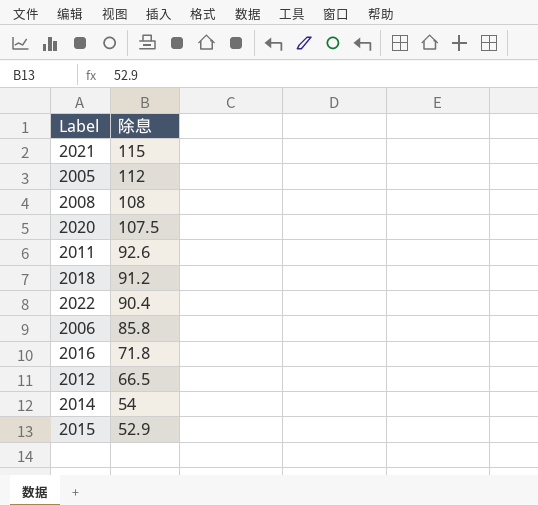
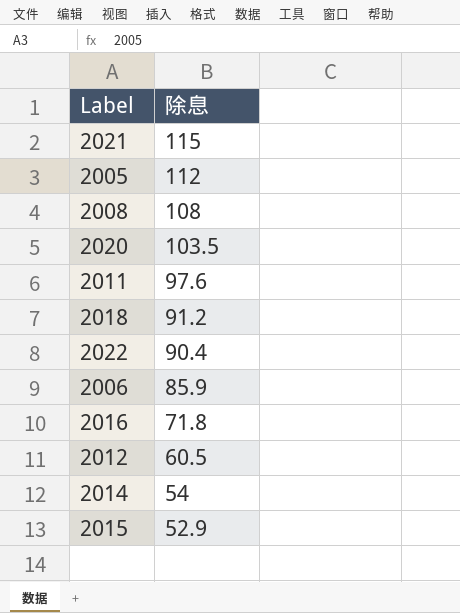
2020 | 除息: 107.5 -> 103.5
2011 | 除息: 92.6 -> 97.6
2006 | 除息: 85.8 -> 85.9
2012 | 除息: 66.5 -> 60.5

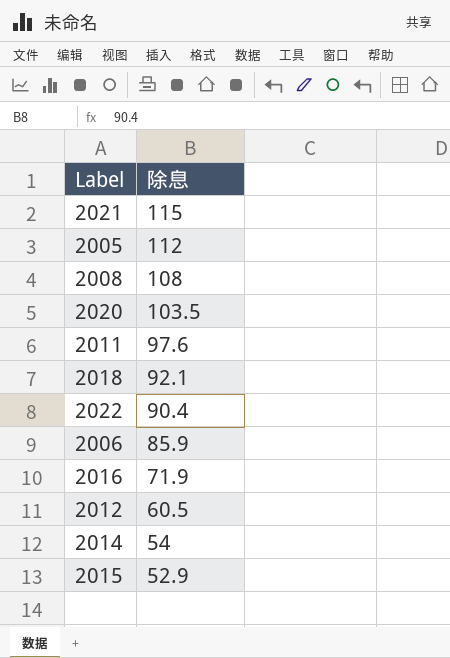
2018 | 除息: 91.2 -> 92.1
2016 | 除息: 71.8 -> 71.9

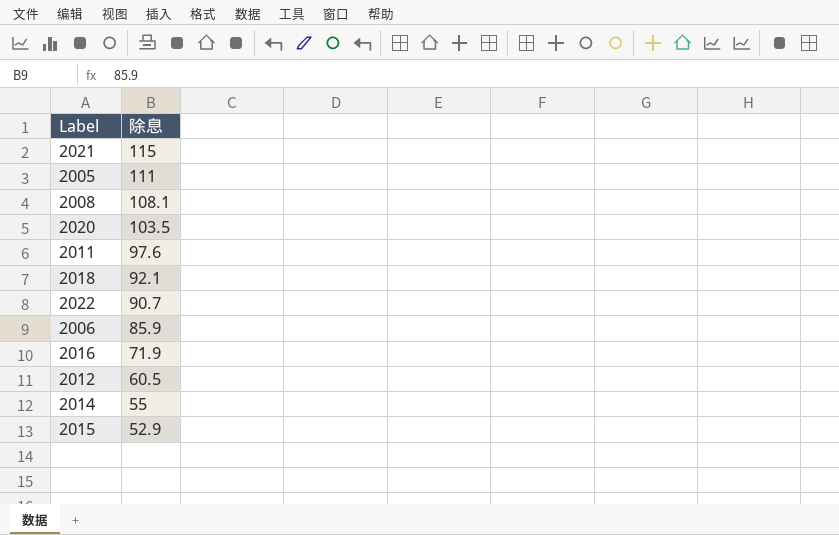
2005 | 除息: 112 -> 111
2008 | 除息: 108 -> 108.1
2022 | 除息: 90.4 -> 90.7
2014 | 除息: 54 -> 55

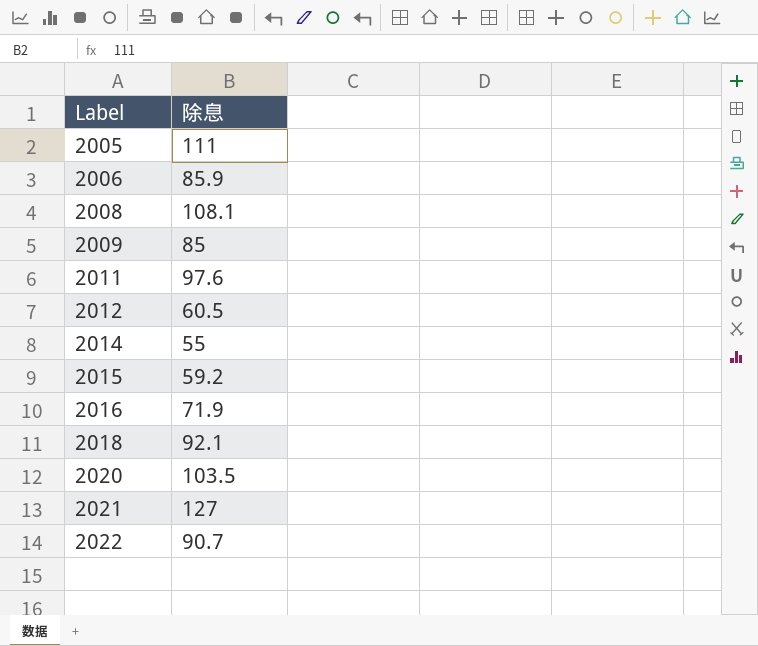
row order: 除息 descending -> Label ascending
row 2009: none -> 85
2015 | 除息: 52.9 -> 59.2
2021 | 除息: 115 -> 127

